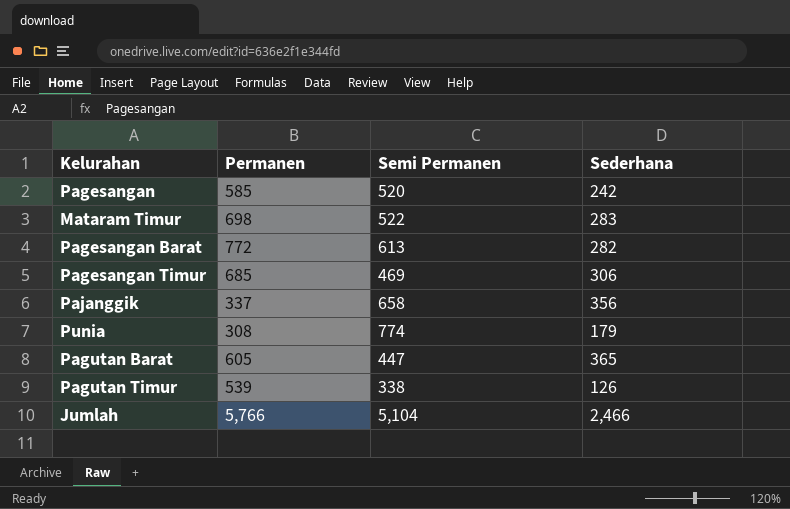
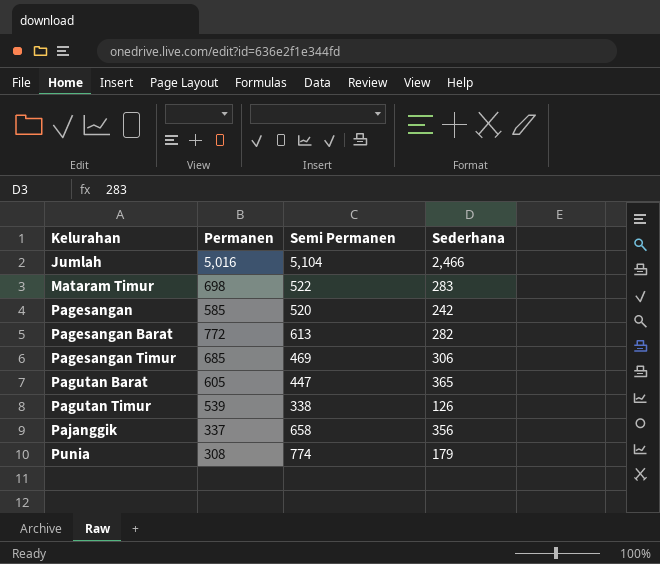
row order: none -> Kelurahan ascending
Jumlah | Permanen: 5,766 -> 5,016

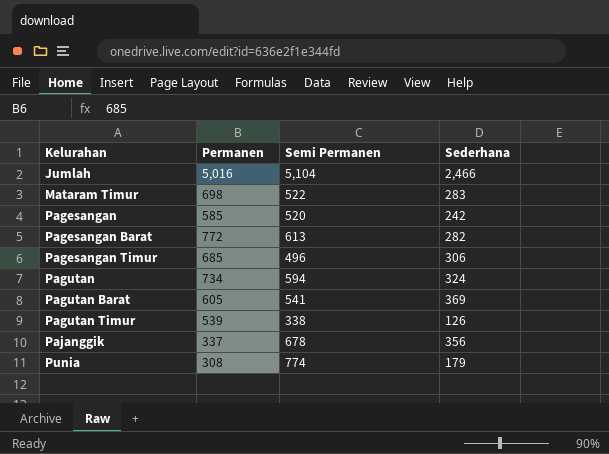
Pagesangan Timur | Semi Permanen: 469 -> 496
row Pagutan: none -> 734 | 594 | 324
Pagutan Barat | Semi Permanen: 447 -> 541
Pagutan Barat | Sederhana: 365 -> 369
Pajanggik | Semi Permanen: 658 -> 678

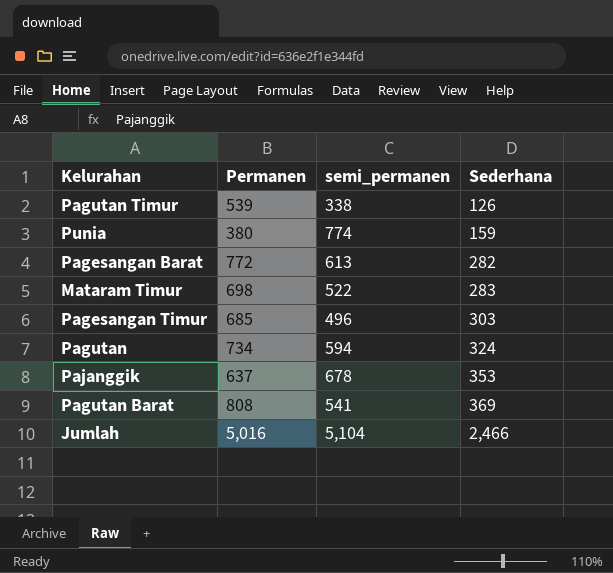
row order: Kelurahan ascending -> Sederhana ascending
column name: Semi Permanen -> semi_permanen
row Pagesangan: 585 | 520 | 242 -> none
Punia | Permanen: 308 -> 380
Punia | Sederhana: 179 -> 159
Pagesangan Timur | Sederhana: 306 -> 303
Pajanggik | Permanen: 337 -> 637
Pajanggik | Sederhana: 356 -> 353
Pagutan Barat | Permanen: 605 -> 808

